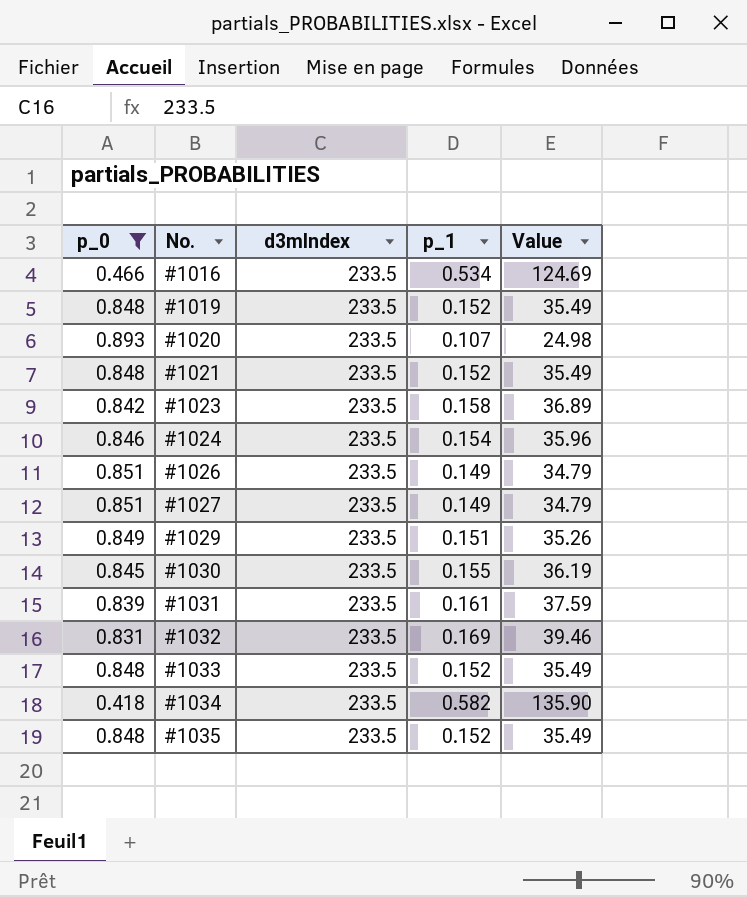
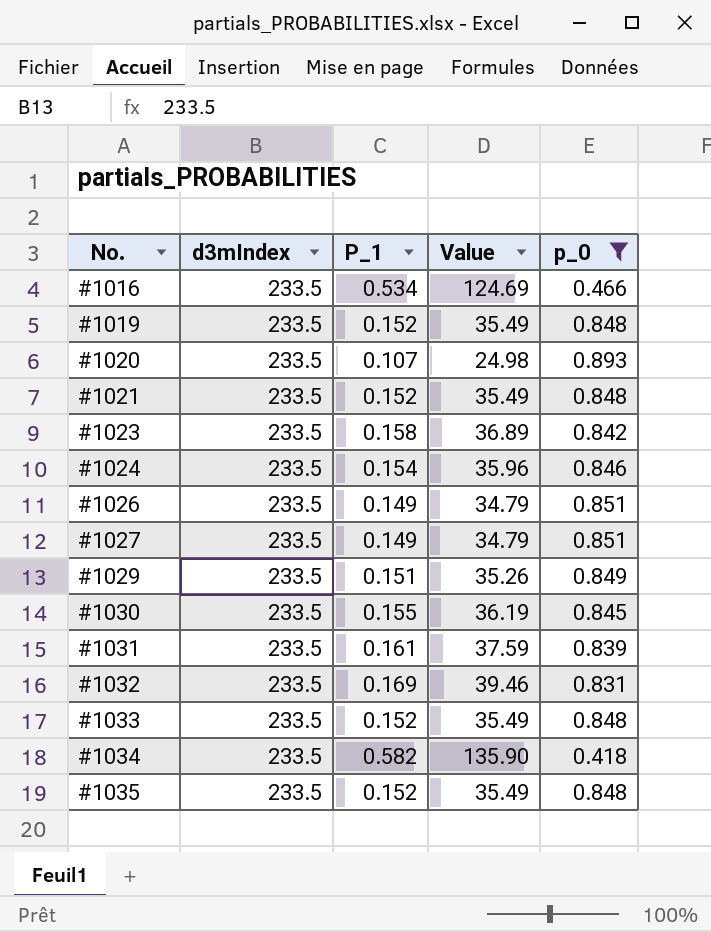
column name: p_1 -> P_1
column p_0 | position: 1 -> 5

